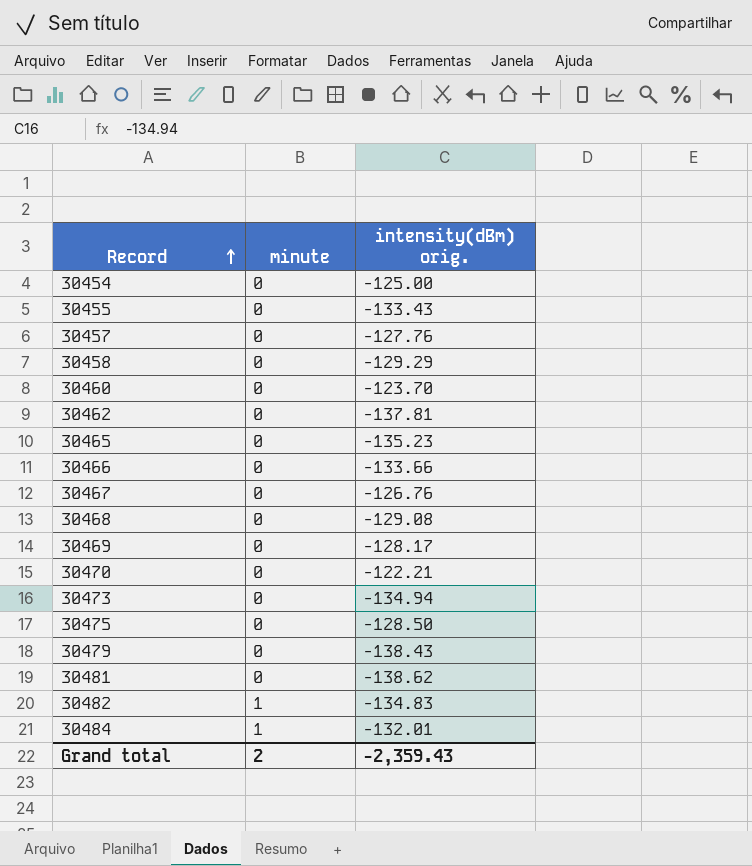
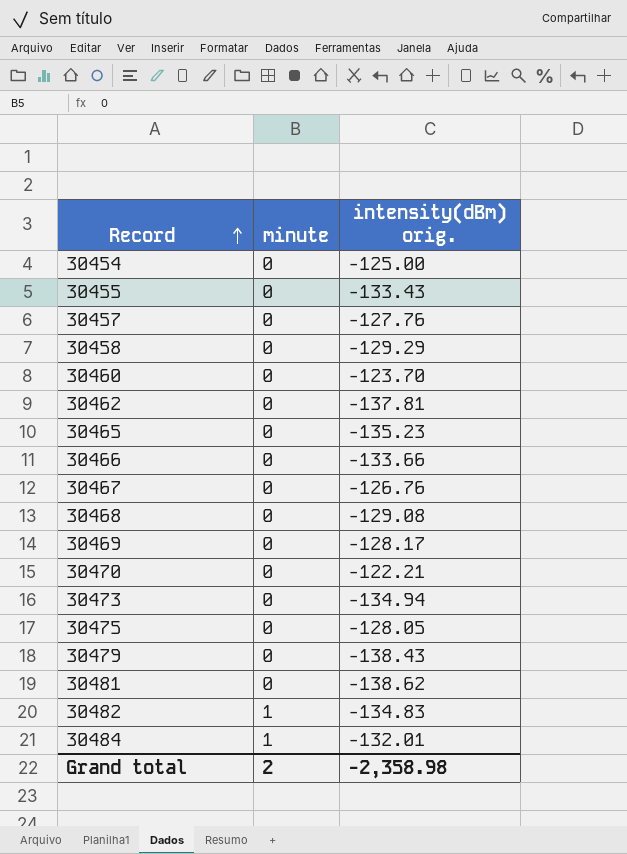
30475 | intensity(dBm) orig.: -128.50 -> -128.05
Grand total | intensity(dBm) orig.: -2,359.43 -> -2,358.98

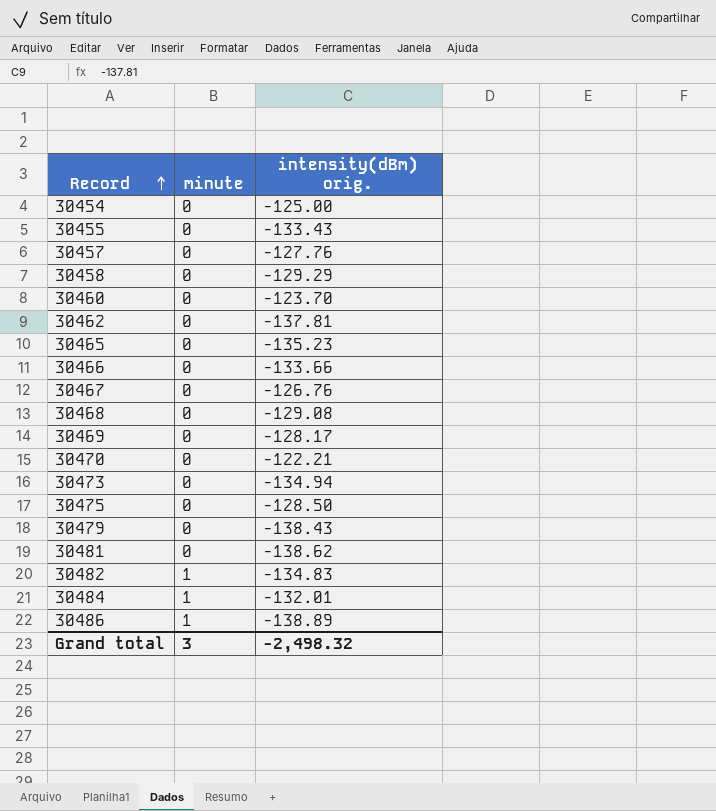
30475 | intensity(dBm) orig.: -128.05 -> -128.50
row 30486: none -> 1 | -138.89
Grand total | minute: 2 -> 3
Grand total | intensity(dBm) orig.: -2,358.98 -> -2,498.32

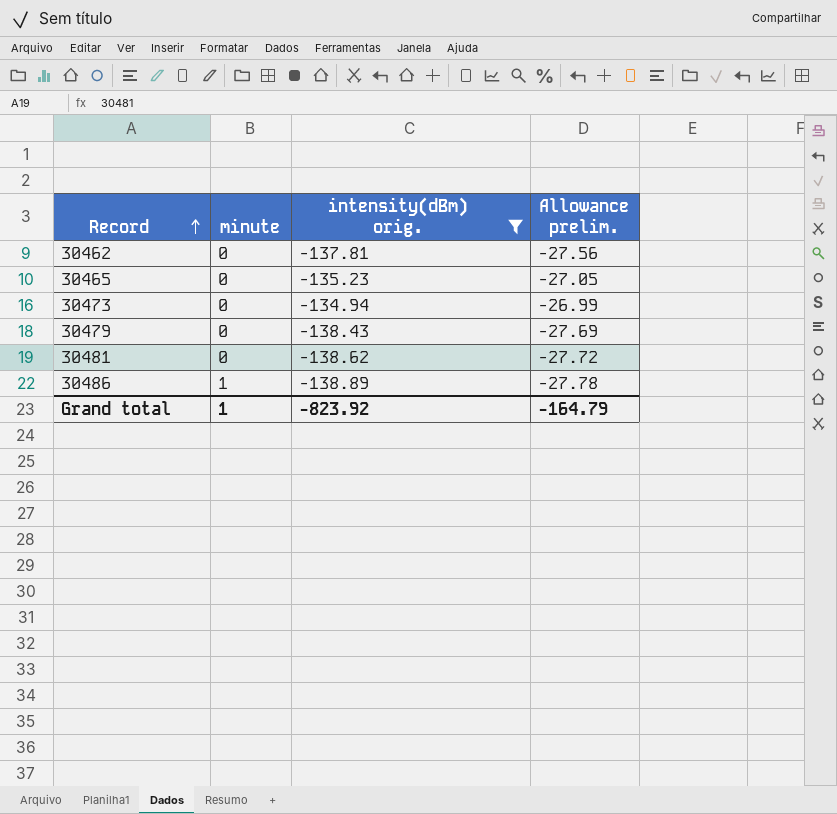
filter: none -> intensity(dBm) orig. <= -134.94
column Allowance prelim. | formula: none -> [intensity(dBm) orig.] * 0.2
Grand total | minute: 3 -> 1
Grand total | intensity(dBm) orig.: -2,498.32 -> -823.92

